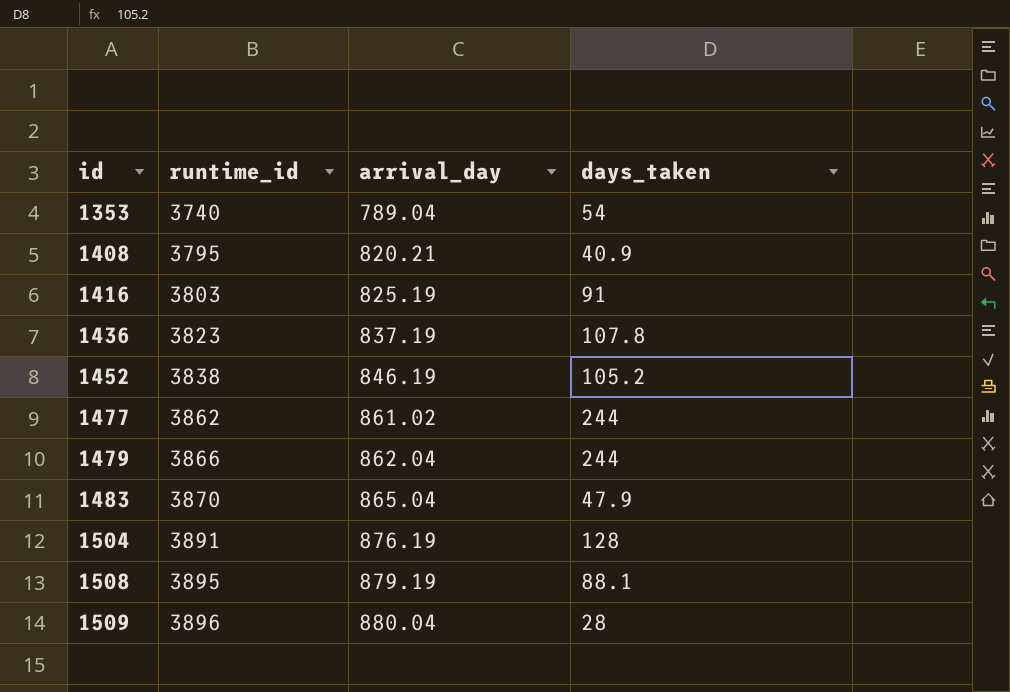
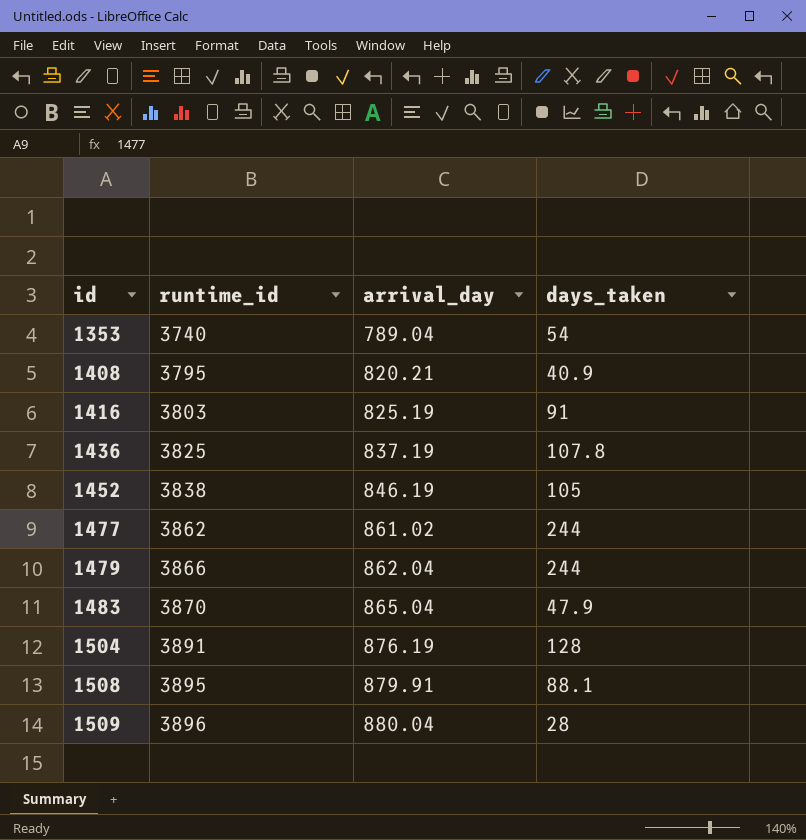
1436 | runtime_id: 3823 -> 3825
1452 | days_taken: 105.2 -> 105
1508 | arrival_day: 879.19 -> 879.91

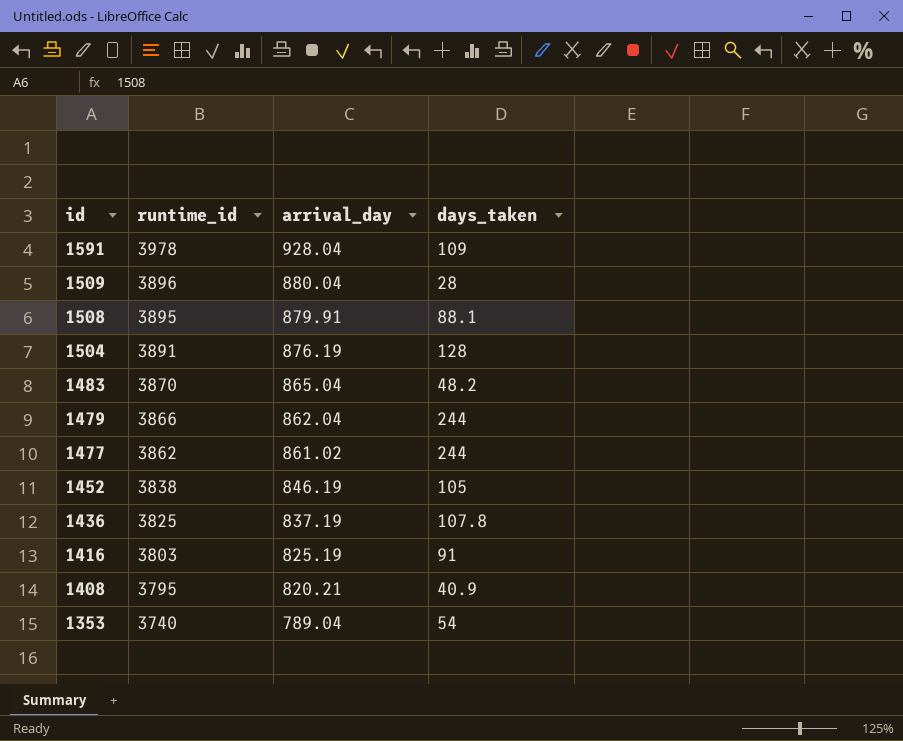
row order: id ascending -> id descending
row 1591: none -> 3978 | 928.04 | 109
1483 | days_taken: 47.9 -> 48.2

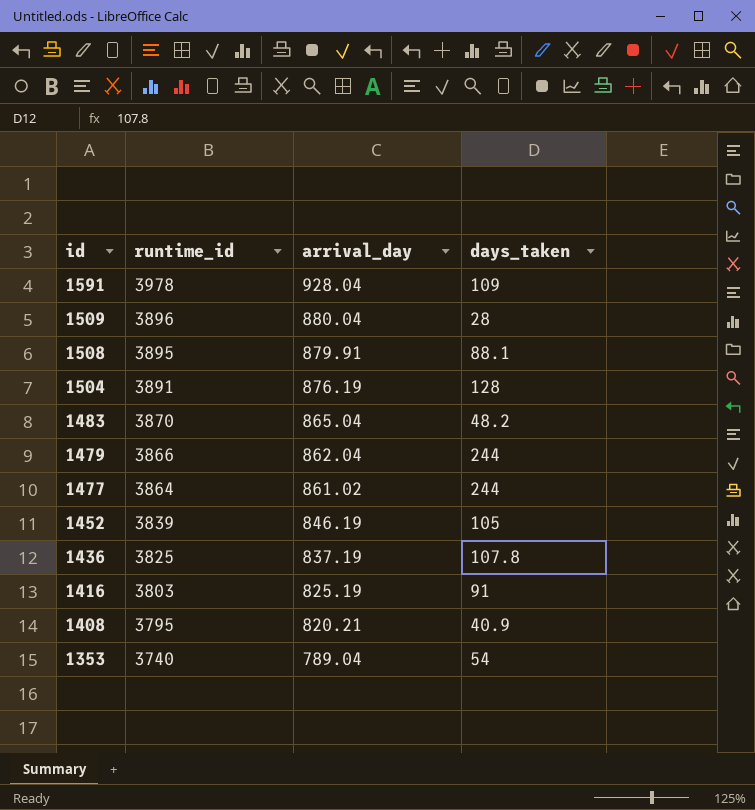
1477 | runtime_id: 3862 -> 3864
1452 | runtime_id: 3838 -> 3839

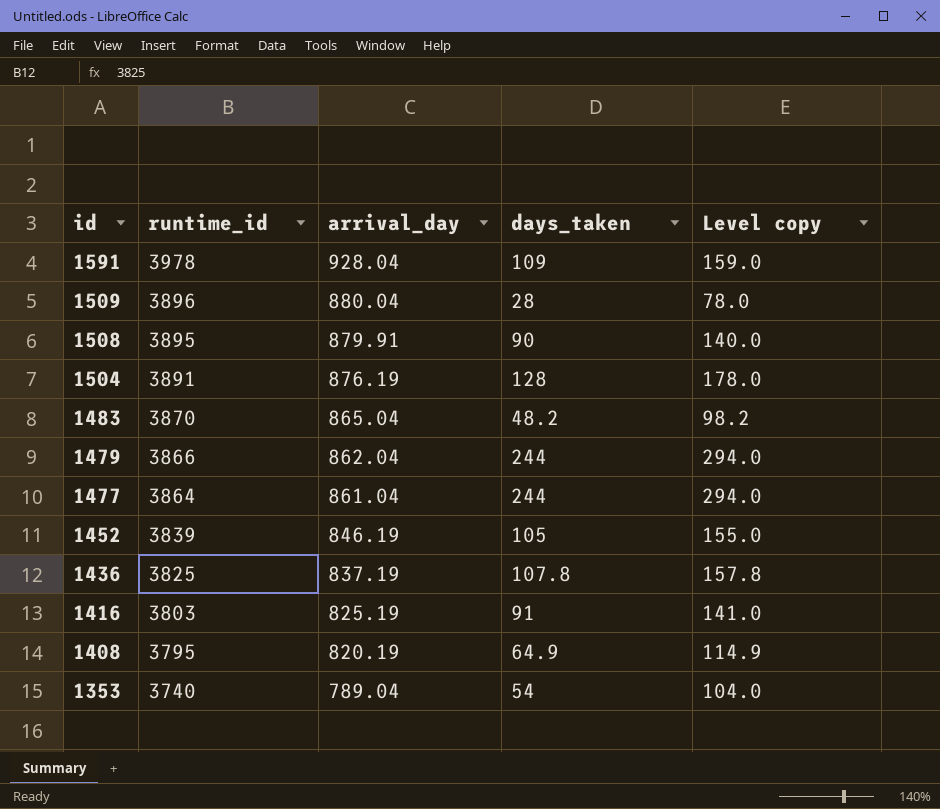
column Level copy | formula: none -> [days_taken] + 50
1508 | days_taken: 88.1 -> 90
1477 | arrival_day: 861.02 -> 861.04
1408 | arrival_day: 820.21 -> 820.19
1408 | days_taken: 40.9 -> 64.9

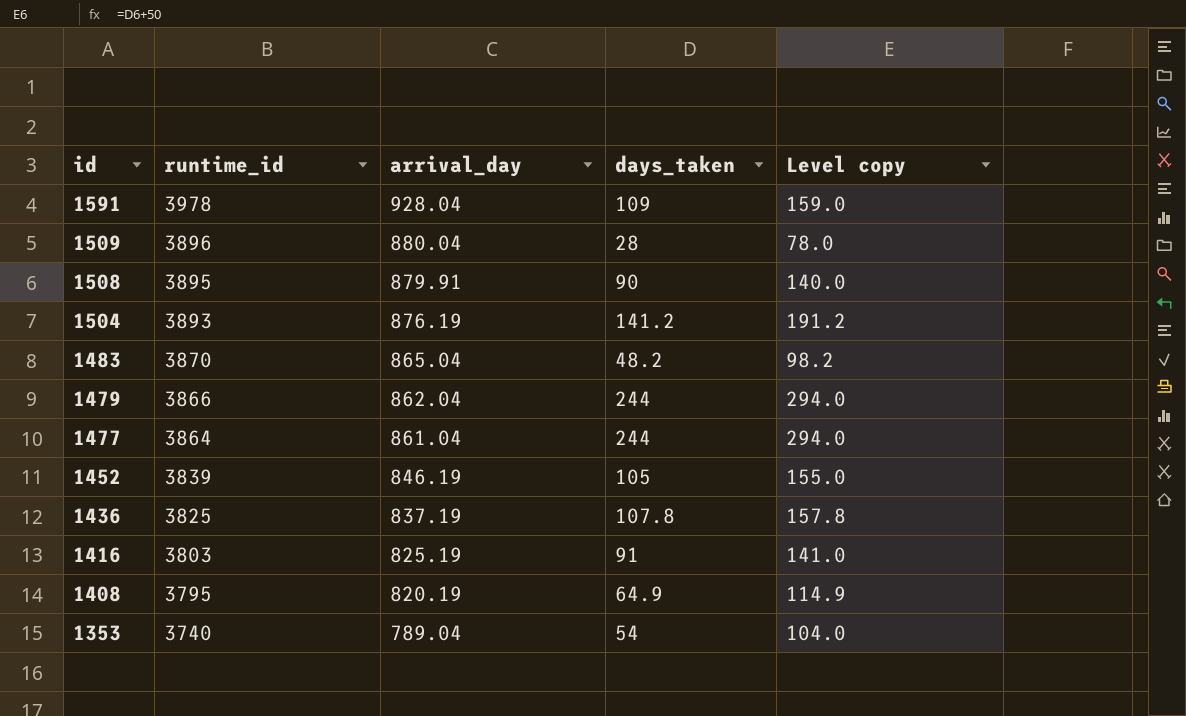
1504 | runtime_id: 3891 -> 3893
1504 | days_taken: 128 -> 141.2
1504 | Level copy: 178.0 -> 191.2

